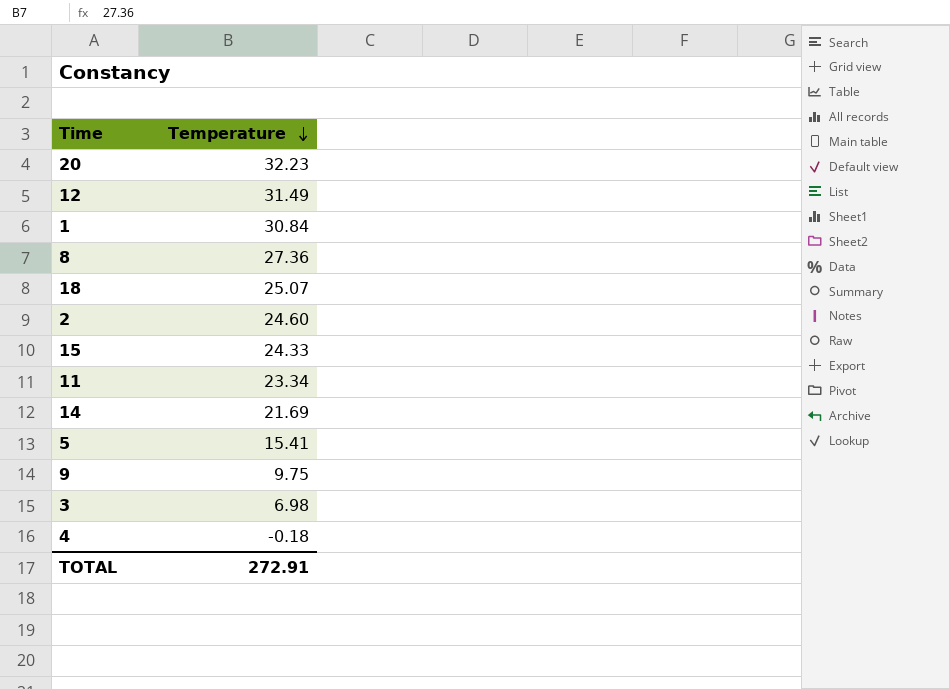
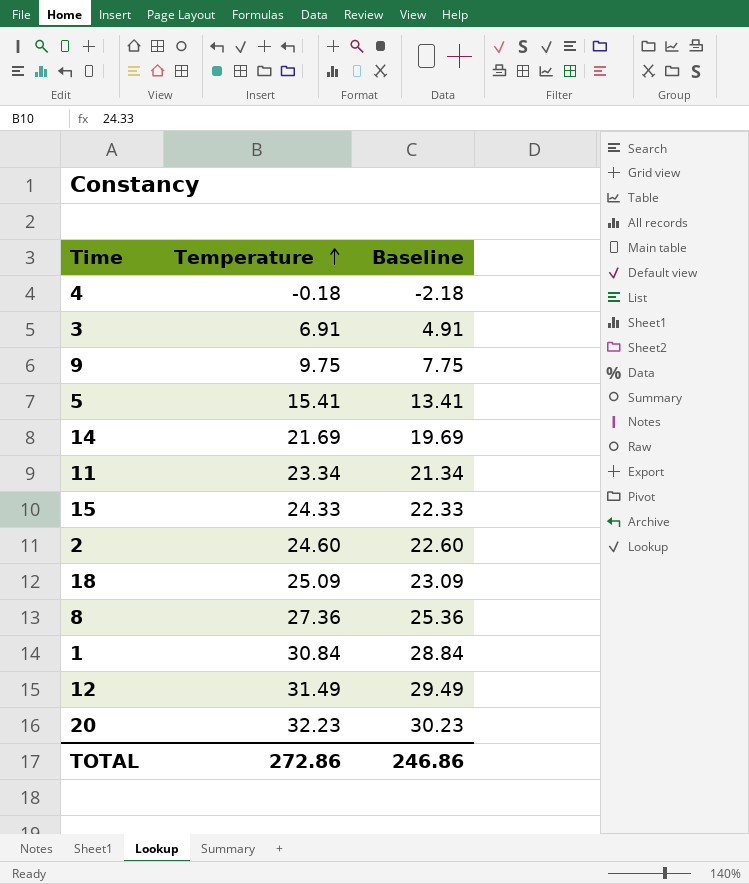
row order: Temperature descending -> Temperature ascending
column Baseline | formula: none -> [Temperature] - 2
3 | Temperature: 6.98 -> 6.91
18 | Temperature: 25.07 -> 25.09
TOTAL | Temperature: 272.91 -> 272.86

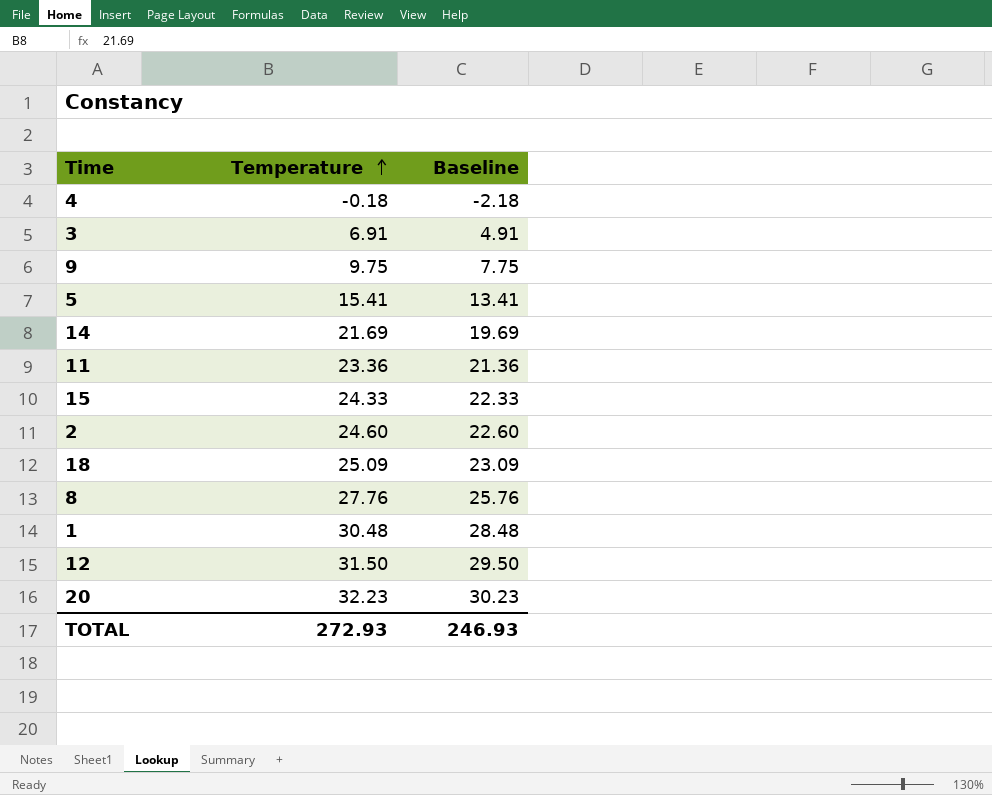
11 | Temperature: 23.34 -> 23.36
11 | Baseline: 21.34 -> 21.36
8 | Temperature: 27.36 -> 27.76
8 | Baseline: 25.36 -> 25.76
1 | Temperature: 30.84 -> 30.48
1 | Baseline: 28.84 -> 28.48
12 | Temperature: 31.49 -> 31.50
12 | Baseline: 29.49 -> 29.50
TOTAL | Temperature: 272.86 -> 272.93
TOTAL | Baseline: 246.86 -> 246.93

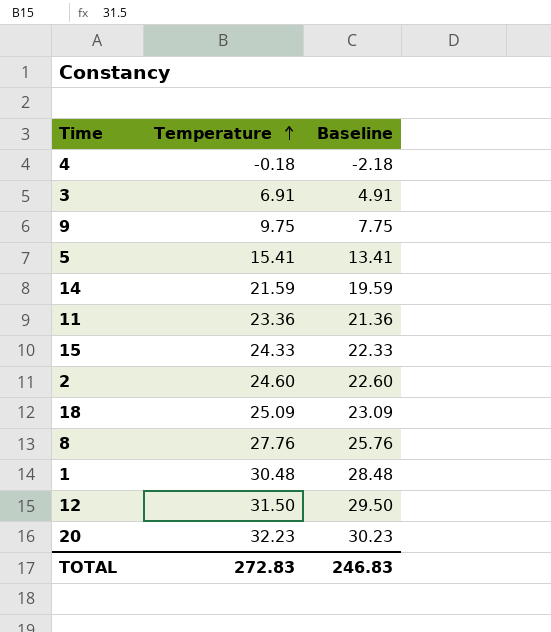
14 | Temperature: 21.69 -> 21.59
14 | Baseline: 19.69 -> 19.59
TOTAL | Temperature: 272.93 -> 272.83
TOTAL | Baseline: 246.93 -> 246.83

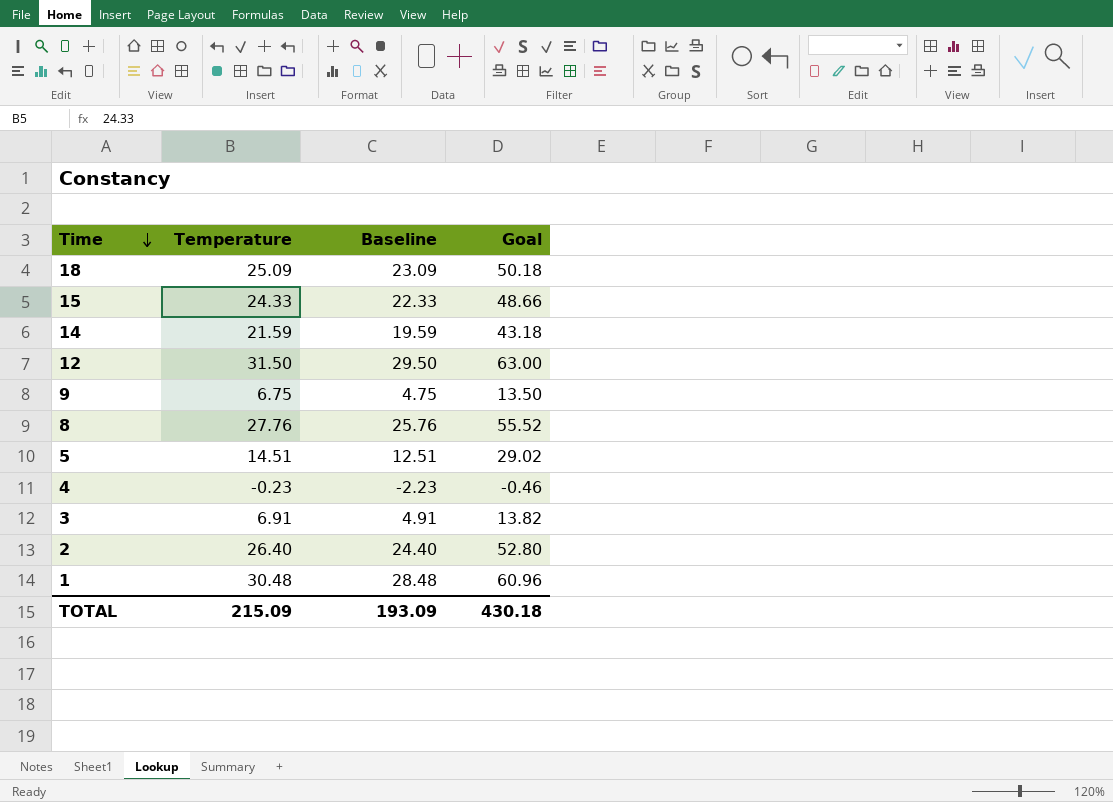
row order: Temperature ascending -> Time descending
column Goal | formula: none -> [Temperature] * 2
row 11: 23.36 | 21.36 -> none
row 20: 32.23 | 30.23 -> none
9 | Temperature: 9.75 -> 6.75
9 | Baseline: 7.75 -> 4.75
5 | Temperature: 15.41 -> 14.51
5 | Baseline: 13.41 -> 12.51
4 | Temperature: -0.18 -> -0.23
4 | Baseline: -2.18 -> -2.23
2 | Temperature: 24.60 -> 26.40
2 | Baseline: 22.60 -> 24.40
TOTAL | Temperature: 272.83 -> 215.09
TOTAL | Baseline: 246.83 -> 193.09

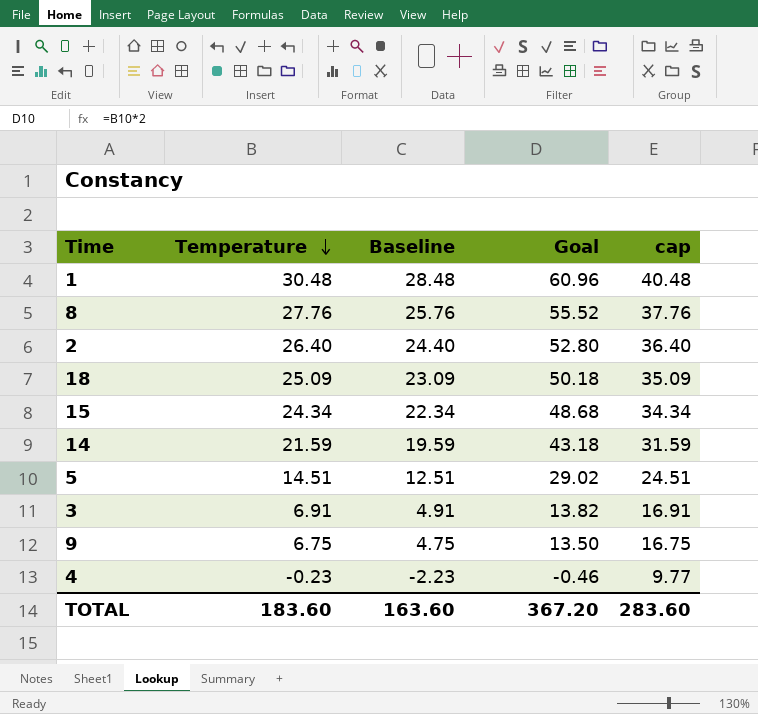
row order: Time descending -> Temperature descending
column cap | formula: none -> [Temperature] + 10
row 12: 31.50 | 29.50 | 63.00 -> none
15 | Temperature: 24.33 -> 24.34
15 | Baseline: 22.33 -> 22.34
15 | Goal: 48.66 -> 48.68
TOTAL | Temperature: 215.09 -> 183.60
TOTAL | Baseline: 193.09 -> 163.60
TOTAL | Goal: 430.18 -> 367.20

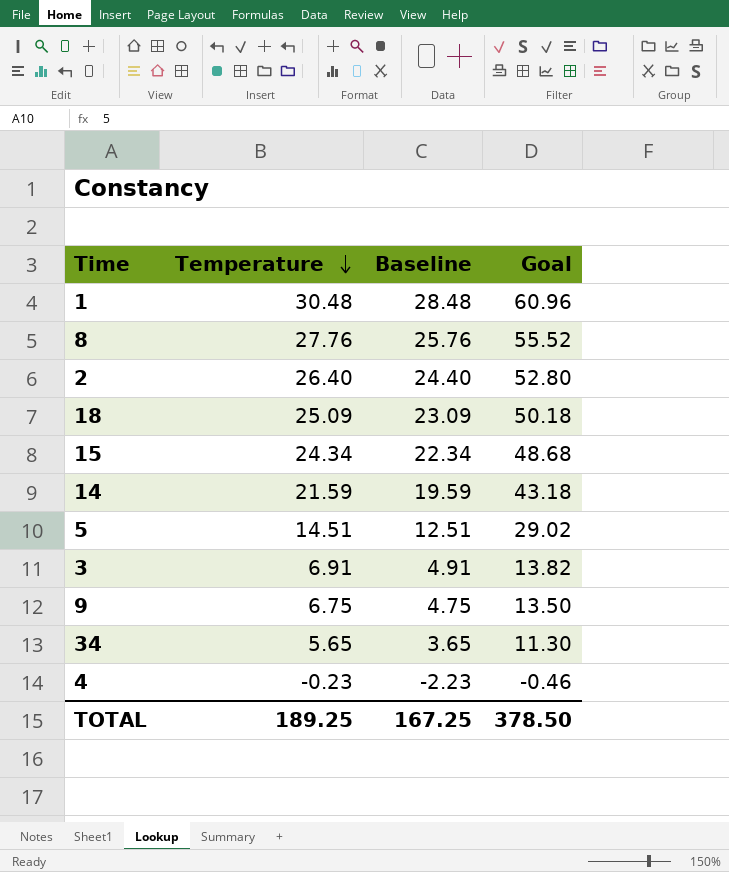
column cap | formula: [Temperature] + 10 -> none
row 34: none -> 5.65 | 3.65 | 11.30
TOTAL | Temperature: 183.60 -> 189.25
TOTAL | Baseline: 163.60 -> 167.25
TOTAL | Goal: 367.20 -> 378.50

